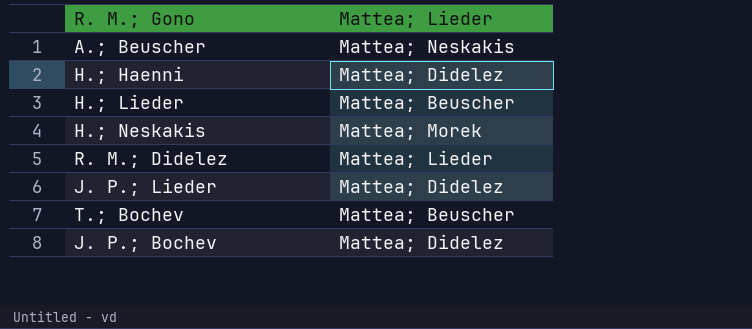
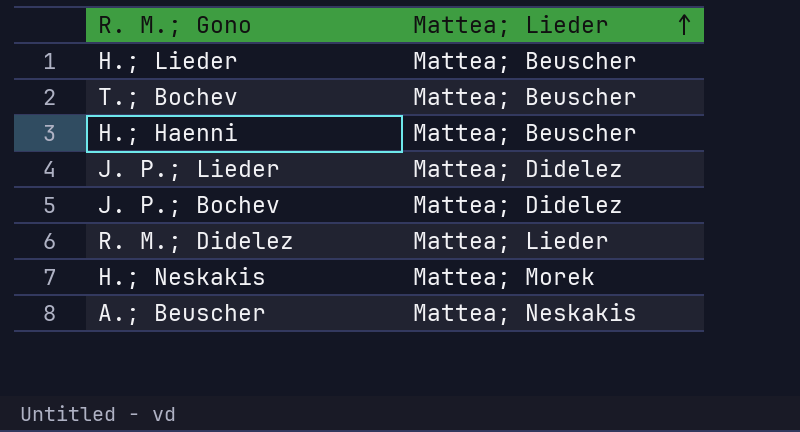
row order: none -> Mattea; Lieder ascending
H.; Haenni | Mattea; Lieder: Mattea; Didelez -> Mattea; Beuscher

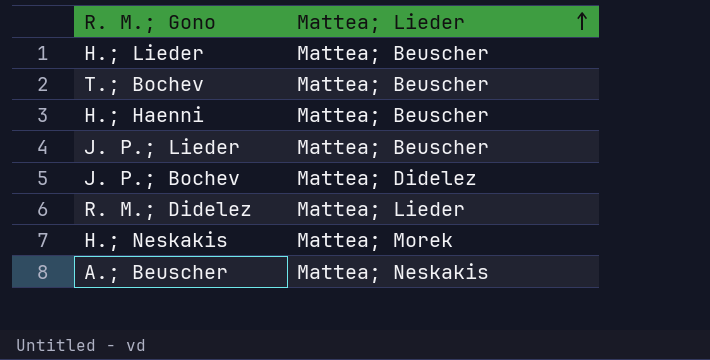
J. P.; Lieder | Mattea; Lieder: Mattea; Didelez -> Mattea; Beuscher

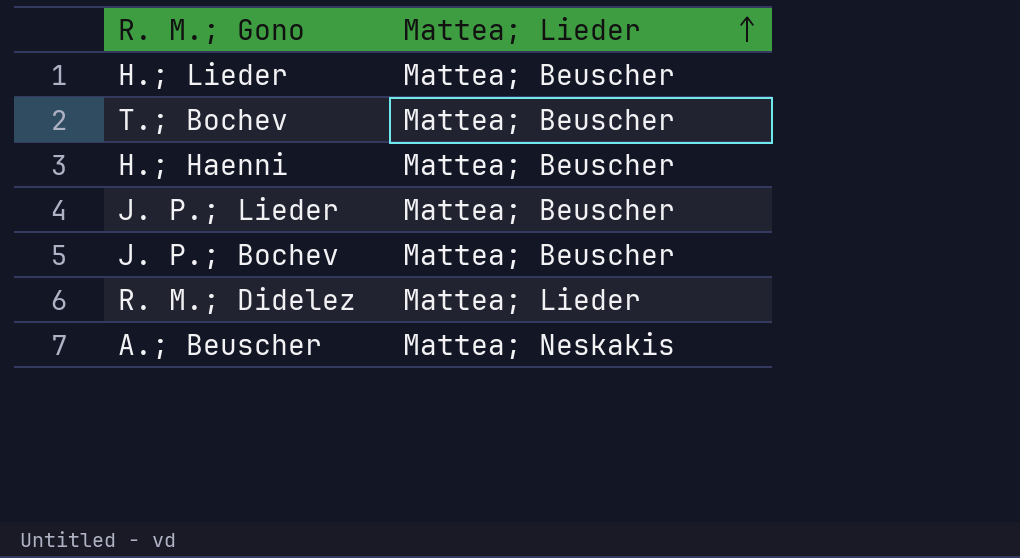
row H.; Neskakis: Mattea; Morek -> none
J. P.; Bochev | Mattea; Lieder: Mattea; Didelez -> Mattea; Beuscher

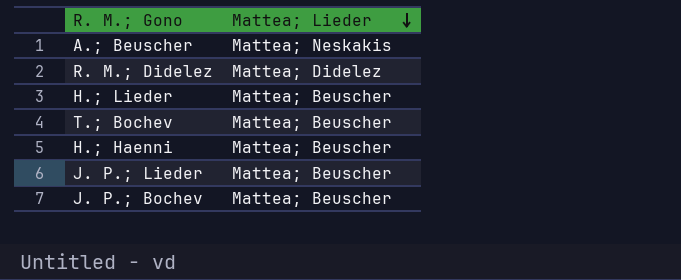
row order: Mattea; Lieder ascending -> Mattea; Lieder descending
R. M.; Didelez | Mattea; Lieder: Mattea; Lieder -> Mattea; Didelez

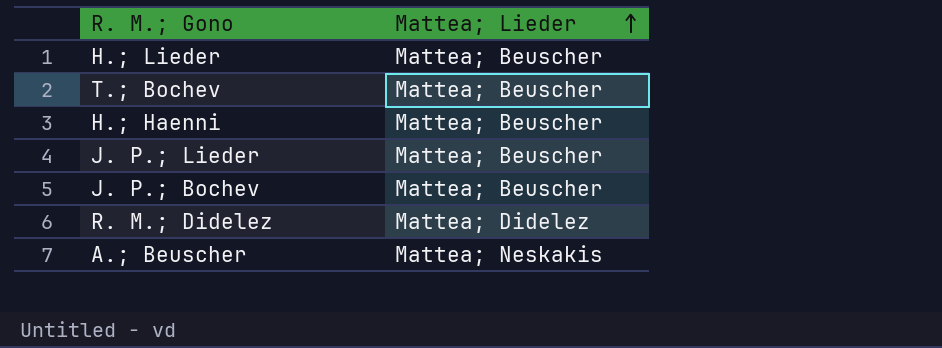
row order: Mattea; Lieder descending -> Mattea; Lieder ascending

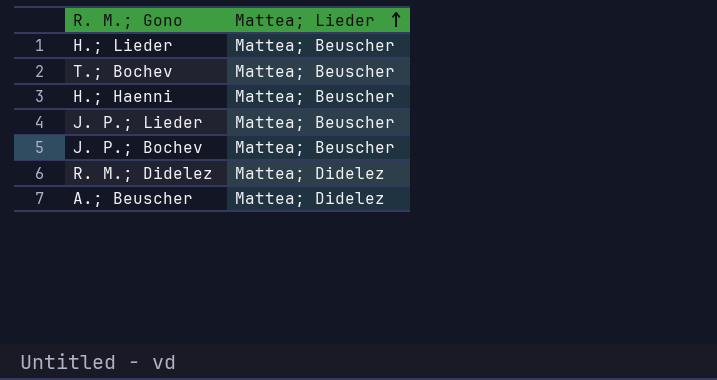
A.; Beuscher | Mattea; Lieder: Mattea; Neskakis -> Mattea; Didelez

